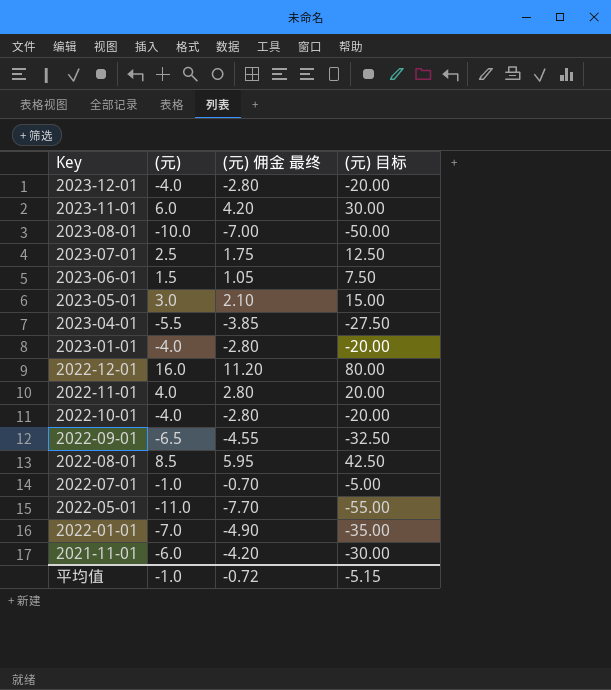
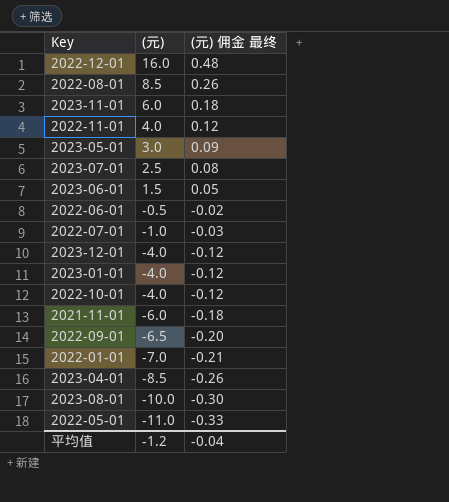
row order: Key descending -> (元) descending
column (元) 目标 | formula: [(元)] * 5 -> none
column (元) 佣金 最终 | formula: [(元)] * 0.7 -> [(元)] * 0.03
row 2022-06-01: none -> -0.5 | -0.02
2023-04-01 | (元): -5.5 -> -8.5
平均值 | (元): -1.0 -> -1.2
平均值 | (元) 佣金 最终: -0.72 -> -0.04

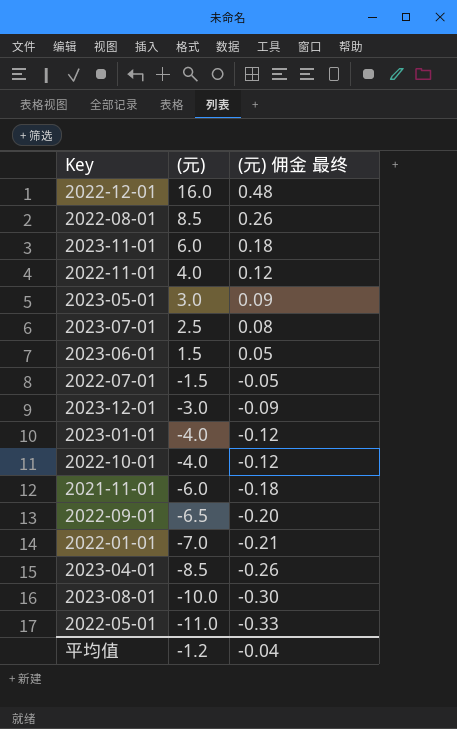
row 2022-06-01: -0.5 | -0.02 -> none
2022-07-01 | (元): -1.0 -> -1.5
2022-07-01 | (元) 佣金 最终: -0.03 -> -0.05
2023-12-01 | (元): -4.0 -> -3.0
2023-12-01 | (元) 佣金 最终: -0.12 -> -0.09

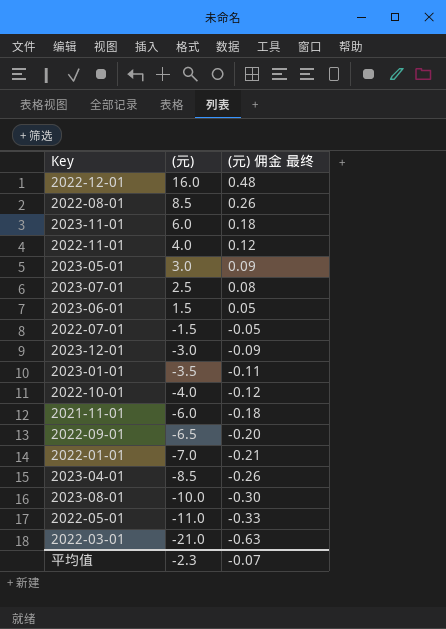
2023-01-01 | (元): -4.0 -> -3.5
2023-01-01 | (元) 佣金 最终: -0.12 -> -0.11
row 2022-03-01: none -> -21.0 | -0.63
平均值 | (元): -1.2 -> -2.3
平均值 | (元) 佣金 最终: -0.04 -> -0.07

